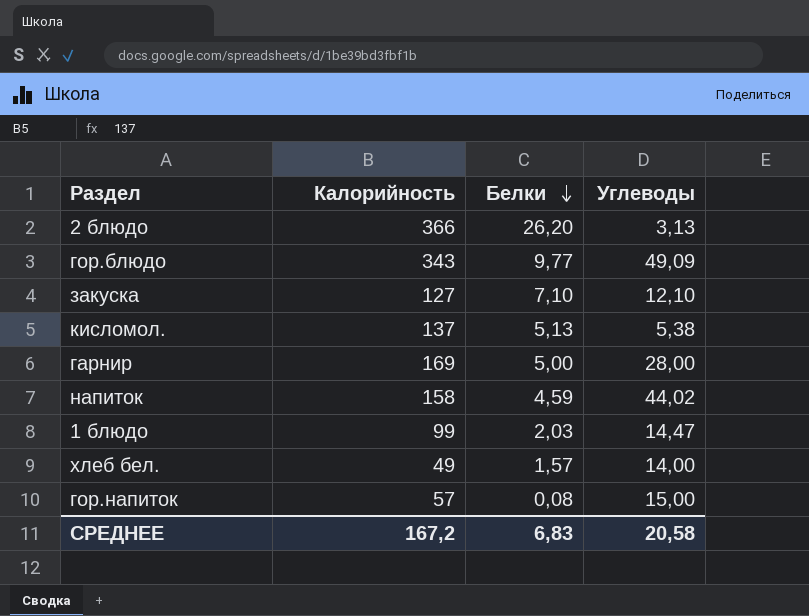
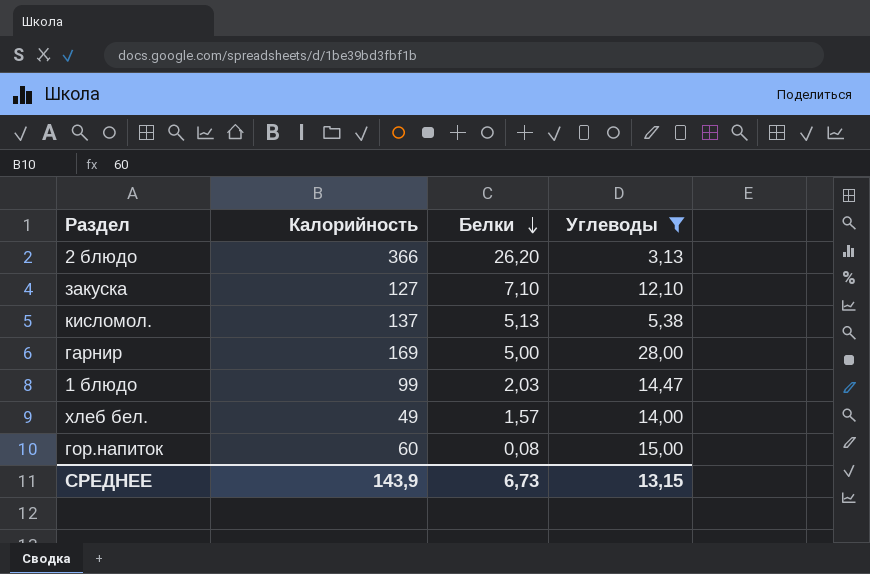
filter: none -> Углеводы <= 28,00
гор.напиток | Калорийность: 57 -> 60
СРЕДНЕЕ | Калорийность: 167,2 -> 143,9
СРЕДНЕЕ | Белки: 6,83 -> 6,73
СРЕДНЕЕ | Углеводы: 20,58 -> 13,15

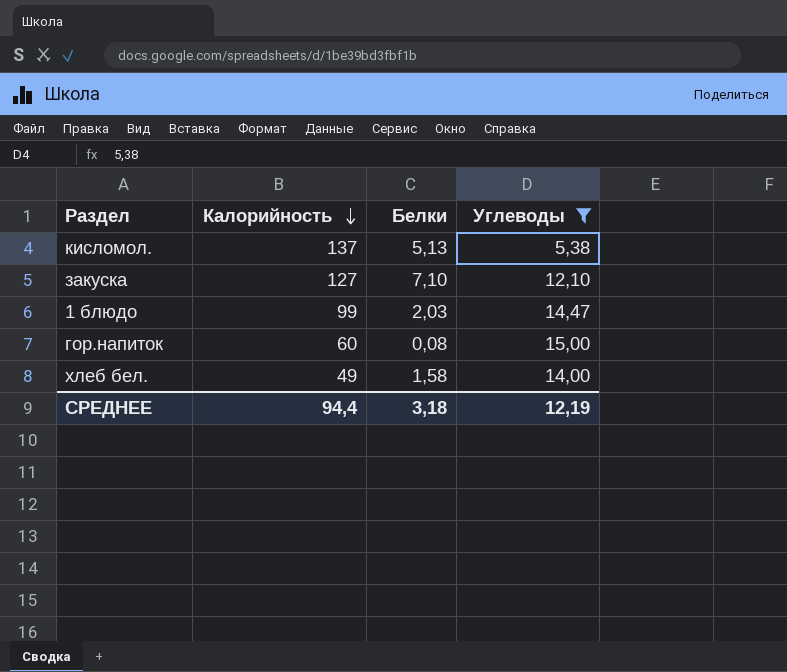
row order: Белки descending -> Калорийность descending
row 2 блюдо: 366 | 26,20 | 3,13 -> none
row гарнир: 169 | 5,00 | 28,00 -> none
хлеб бел. | Белки: 1,57 -> 1,58
СРЕДНЕЕ | Калорийность: 143,9 -> 94,4
СРЕДНЕЕ | Белки: 6,73 -> 3,18
СРЕДНЕЕ | Углеводы: 13,15 -> 12,19

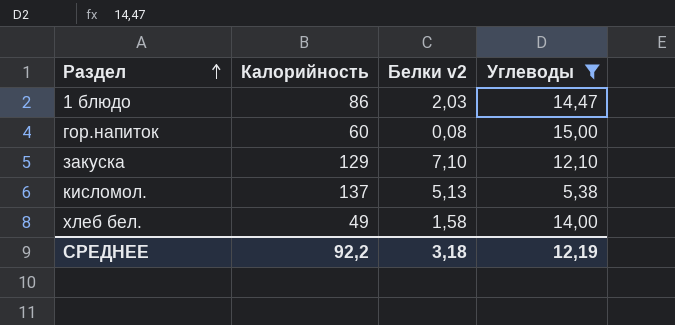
row order: Калорийность descending -> Раздел ascending
column name: Белки -> Белки v2
1 блюдо | Калорийность: 99 -> 86
закуска | Калорийность: 127 -> 129
СРЕДНЕЕ | Калорийность: 94,4 -> 92,2

